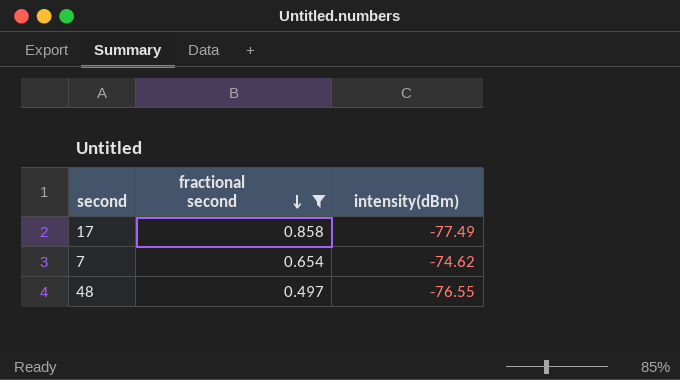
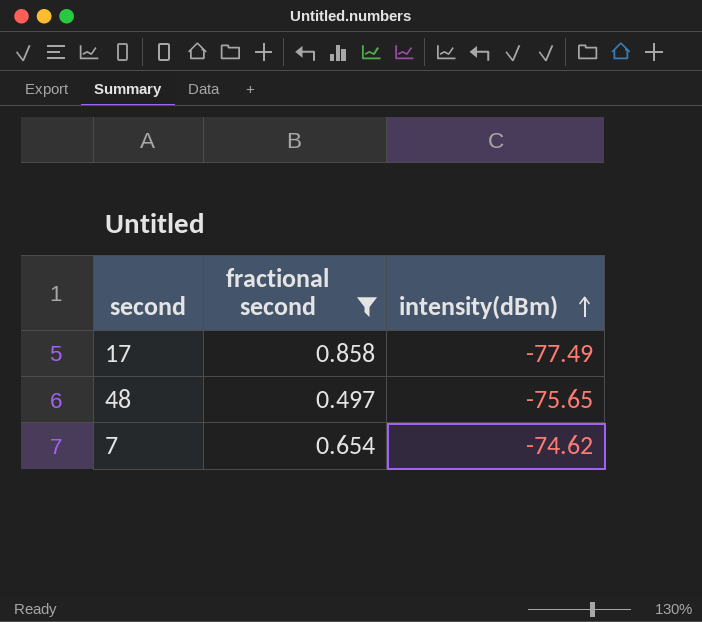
row order: fractional second descending -> intensity(dBm) ascending
48 | intensity(dBm): -76.55 -> -75.65

